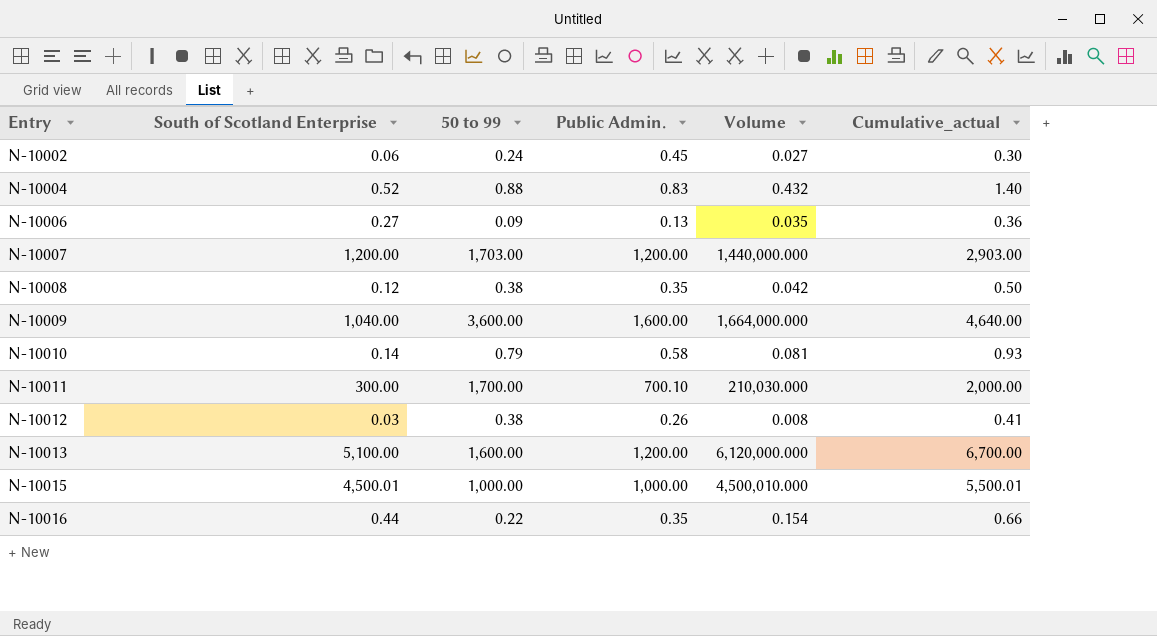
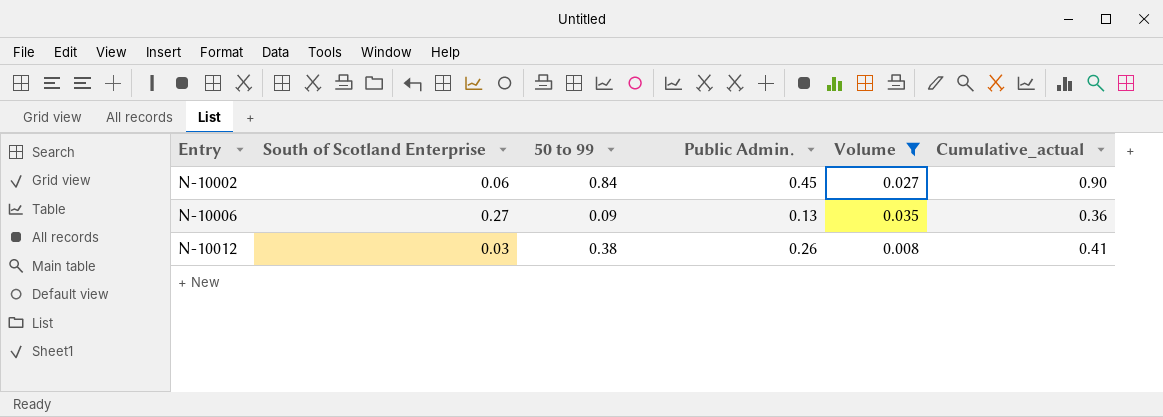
filter: none -> Volume <= 0.035
N-10002 | 50 to 99: 0.24 -> 0.84
N-10002 | Cumulative_actual: 0.30 -> 0.90

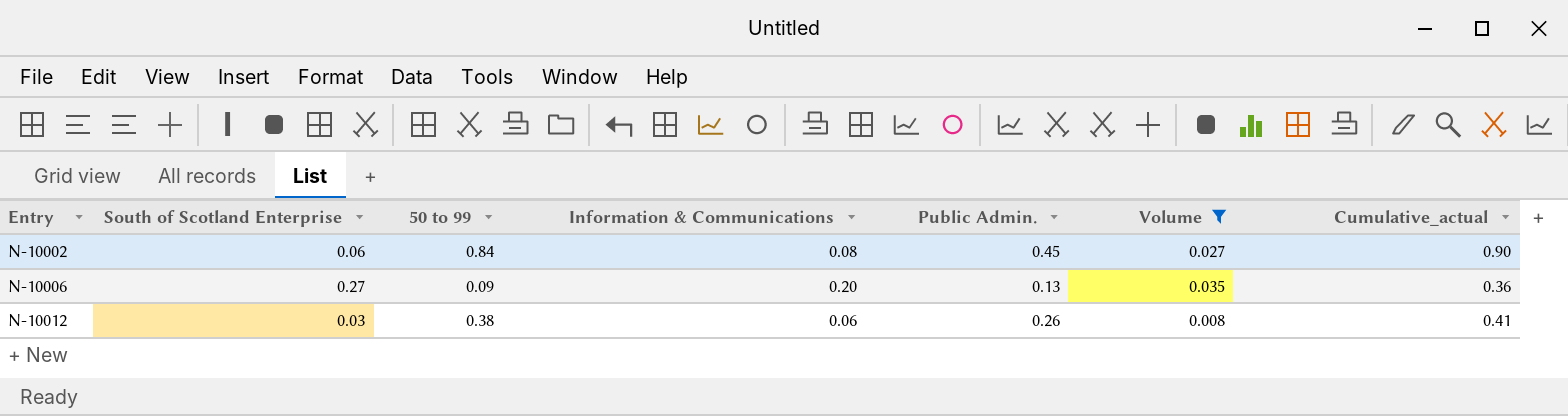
column Information & Communications | position: none -> 4

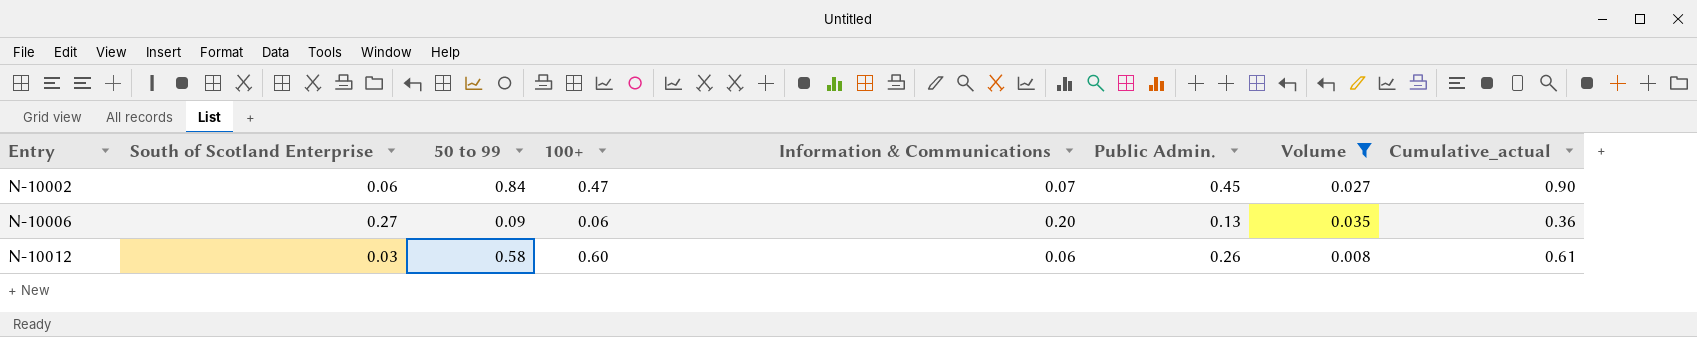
column 100+ | position: none -> 4
N-10002 | Information & Communications: 0.08 -> 0.07
N-10012 | 50 to 99: 0.38 -> 0.58
N-10012 | Cumulative_actual: 0.41 -> 0.61

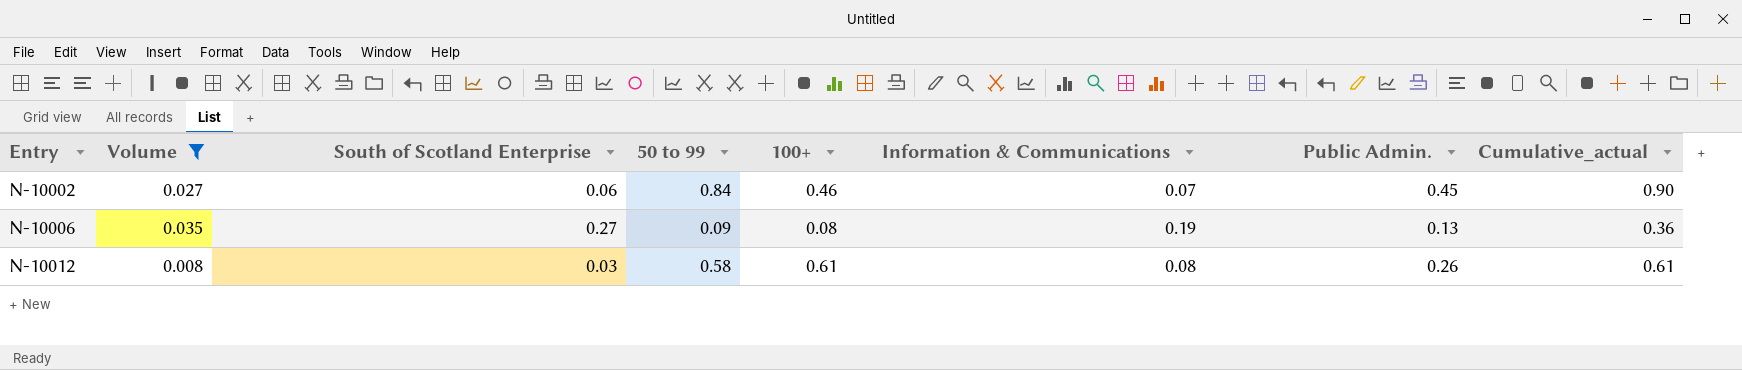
column Volume | position: 7 -> 2
N-10002 | 100+: 0.47 -> 0.46
N-10006 | 100+: 0.06 -> 0.08
N-10006 | Information & Communications: 0.20 -> 0.19
N-10012 | 100+: 0.60 -> 0.61
N-10012 | Information & Communications: 0.06 -> 0.08

